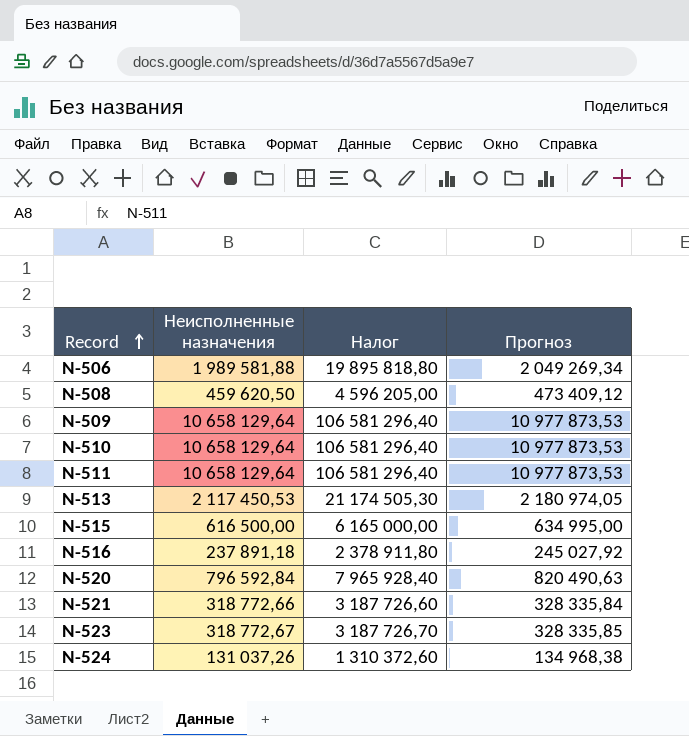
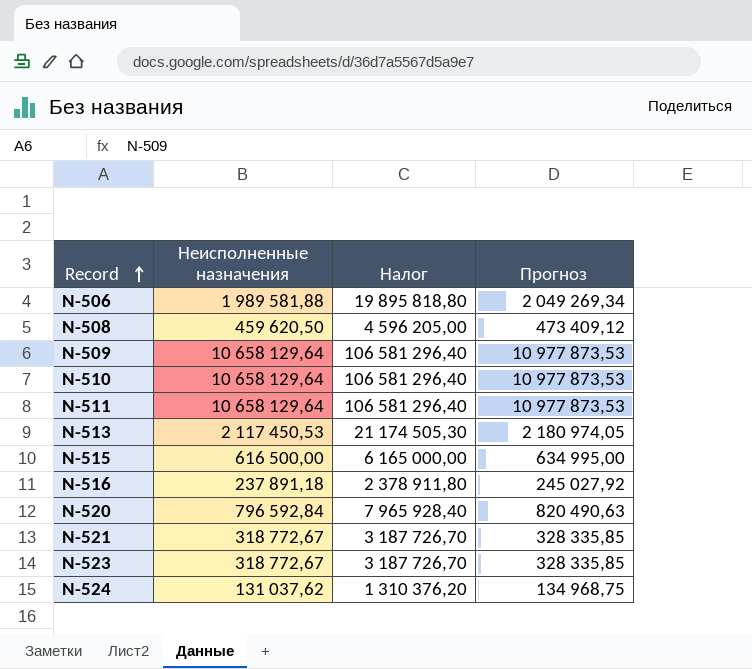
N-521 | Неисполненные назначения: 318 772,66 -> 318 772,67
N-521 | Налог: 3 187 726,60 -> 3 187 726,70
N-521 | Прогноз: 328 335,84 -> 328 335,85
N-524 | Неисполненные назначения: 131 037,26 -> 131 037,62
N-524 | Налог: 1 310 372,60 -> 1 310 376,20
N-524 | Прогноз: 134 968,38 -> 134 968,75

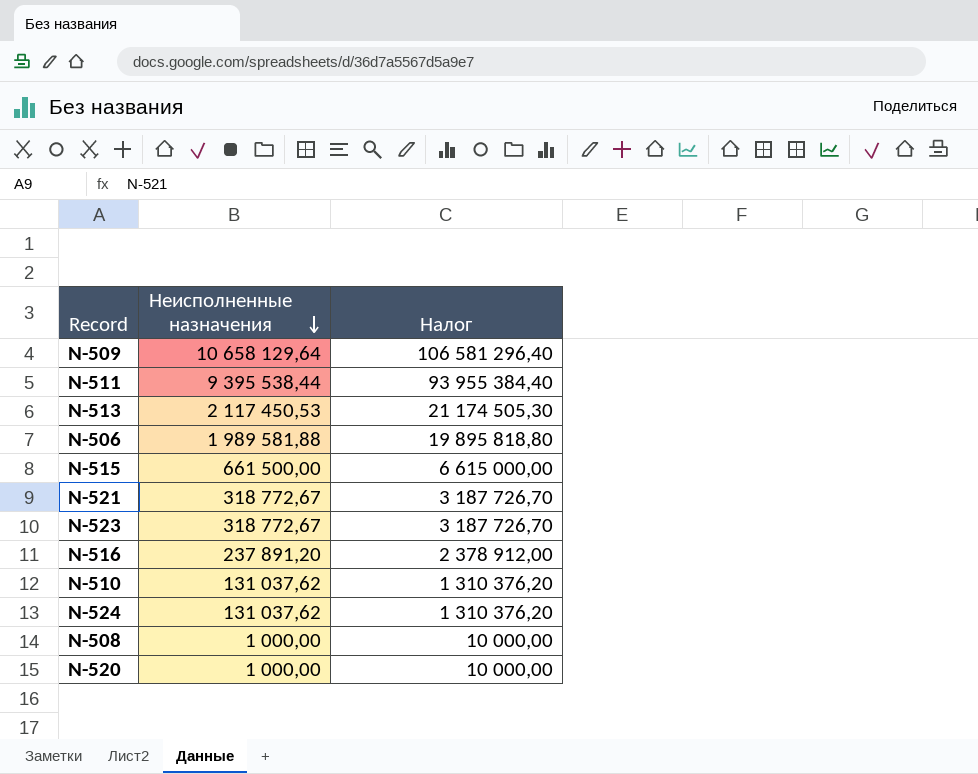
row order: Record ascending -> Неисполненные назначения descending
column Прогноз | formula: [Неисполненные назначения] * 1,03 -> none
N-511 | Неисполненные назначения: 10 658 129,64 -> 9 395 538,44
N-511 | Налог: 106 581 296,40 -> 93 955 384,40
N-515 | Неисполненные назначения: 616 500,00 -> 661 500,00
N-515 | Налог: 6 165 000,00 -> 6 615 000,00
N-516 | Неисполненные назначения: 237 891,18 -> 237 891,20
N-516 | Налог: 2 378 911,80 -> 2 378 912,00
N-510 | Неисполненные назначения: 10 658 129,64 -> 131 037,62
N-510 | Налог: 106 581 296,40 -> 1 310 376,20
N-508 | Неисполненные назначения: 459 620,50 -> 1 000,00
N-508 | Налог: 4 596 205,00 -> 10 000,00
N-520 | Неисполненные назначения: 796 592,84 -> 1 000,00
N-520 | Налог: 7 965 928,40 -> 10 000,00

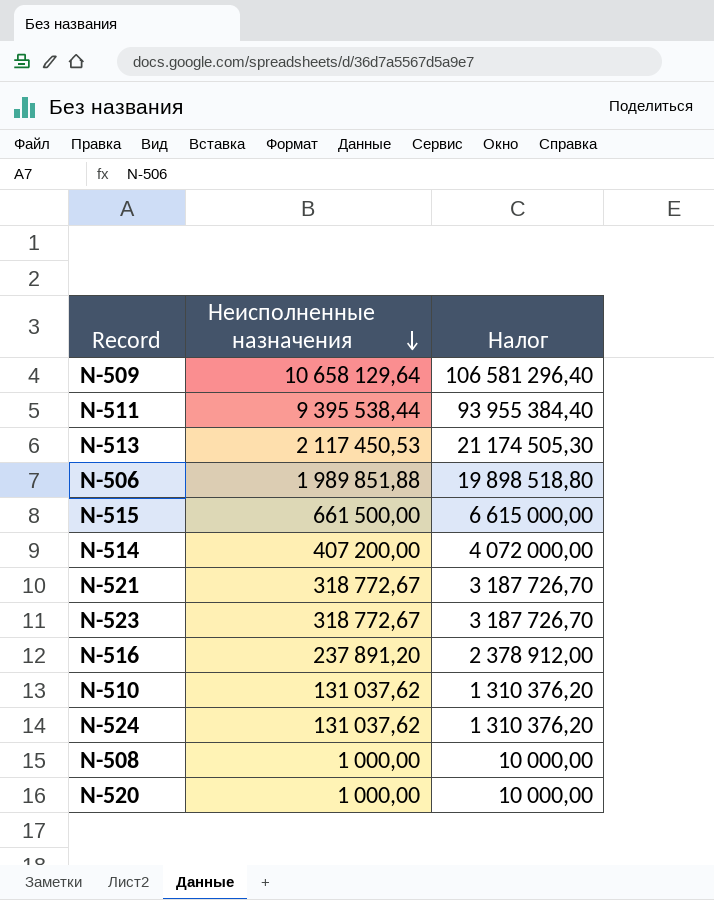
N-506 | Неисполненные назначения: 1 989 581,88 -> 1 989 851,88
N-506 | Налог: 19 895 818,80 -> 19 898 518,80
row N-514: none -> 407 200,00 | 4 072 000,00

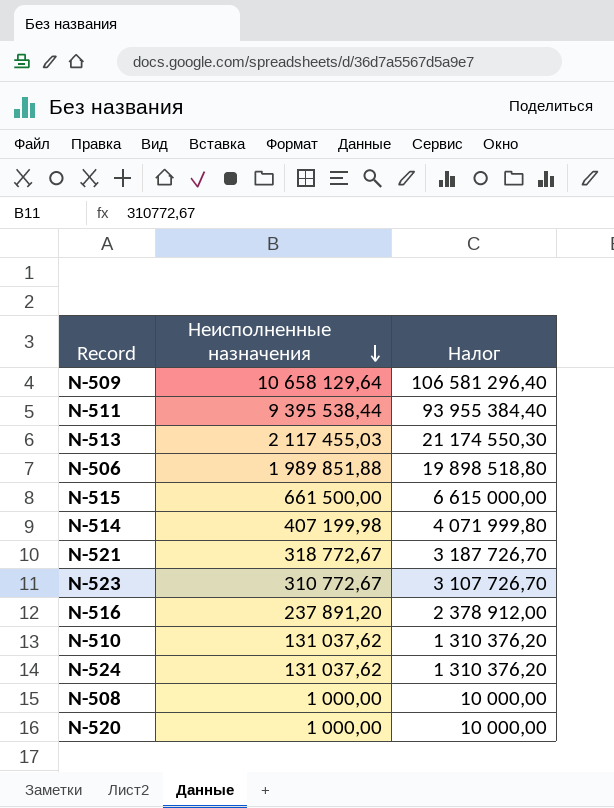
N-513 | Неисполненные назначения: 2 117 450,53 -> 2 117 455,03
N-513 | Налог: 21 174 505,30 -> 21 174 550,30
N-514 | Неисполненные назначения: 407 200,00 -> 407 199,98
N-514 | Налог: 4 072 000,00 -> 4 071 999,80
N-523 | Неисполненные назначения: 318 772,67 -> 310 772,67
N-523 | Налог: 3 187 726,70 -> 3 107 726,70

